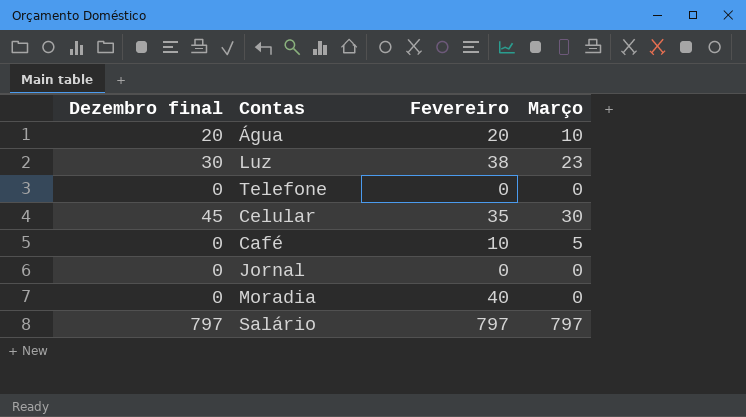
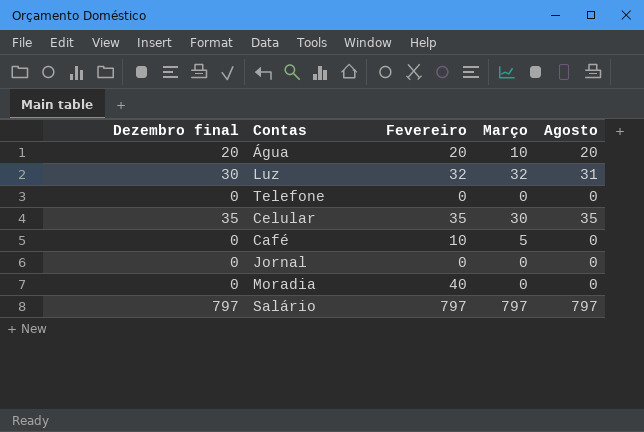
column Agosto | position: none -> 5
Luz | Fevereiro: 38 -> 32
Luz | Março: 23 -> 32
Celular | Dezembro final: 45 -> 35

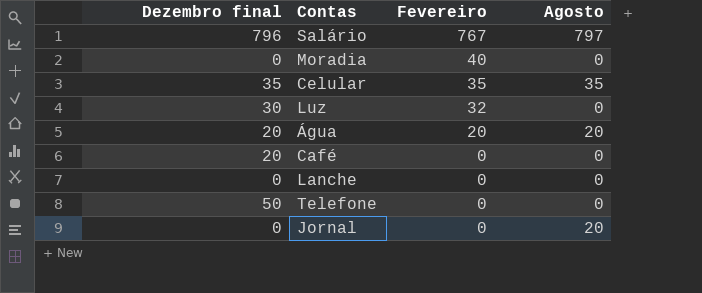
row order: none -> Fevereiro descending
column Março | position: 4 -> none
Salário | Dezembro final: 797 -> 796
Salário | Fevereiro: 797 -> 767
Luz | Agosto: 31 -> 0
Café | Dezembro final: 0 -> 20
Café | Fevereiro: 10 -> 0
row Lanche: none -> 0 | 0 | 0
Telefone | Dezembro final: 0 -> 50
Jornal | Agosto: 0 -> 20

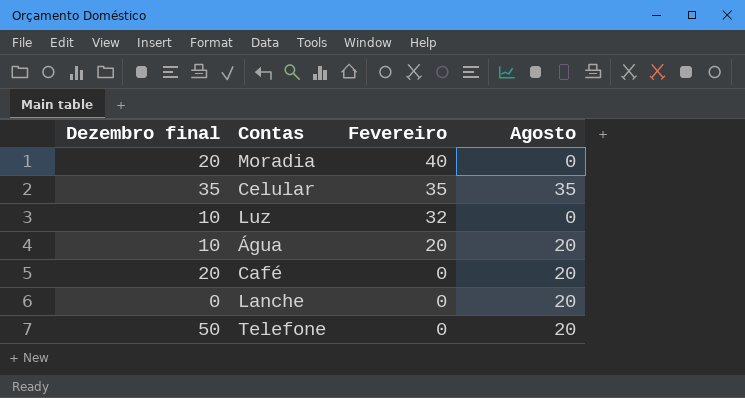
row Salário: 796 | 767 | 797 -> none
row Jornal: 0 | 0 | 20 -> none
Moradia | Dezembro final: 0 -> 20
Luz | Dezembro final: 30 -> 10
Água | Dezembro final: 20 -> 10
Café | Agosto: 0 -> 20
Lanche | Agosto: 0 -> 20
Telefone | Agosto: 0 -> 20

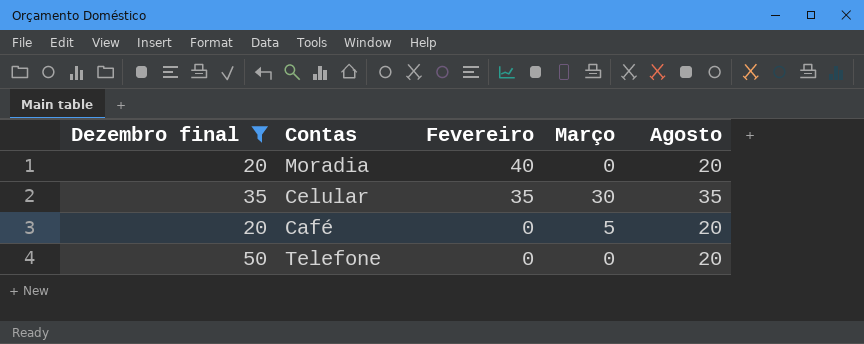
filter: none -> Dezembro final >= 20
column Março | position: none -> 4
Moradia | Agosto: 0 -> 20

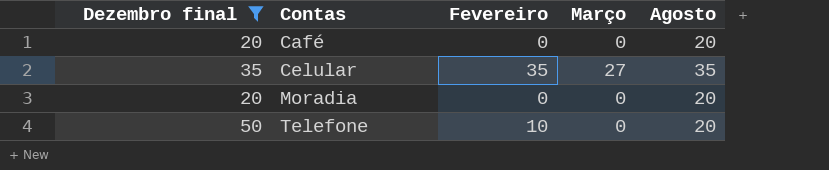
row order: Fevereiro descending -> Contas ascending
Café | Março: 5 -> 0
Celular | Março: 30 -> 27
Moradia | Fevereiro: 40 -> 0
Telefone | Fevereiro: 0 -> 10

